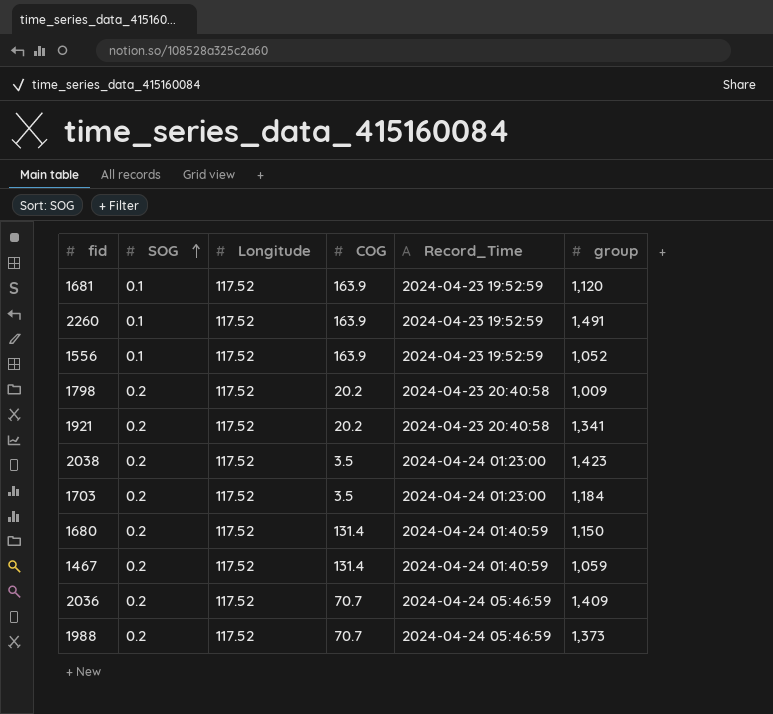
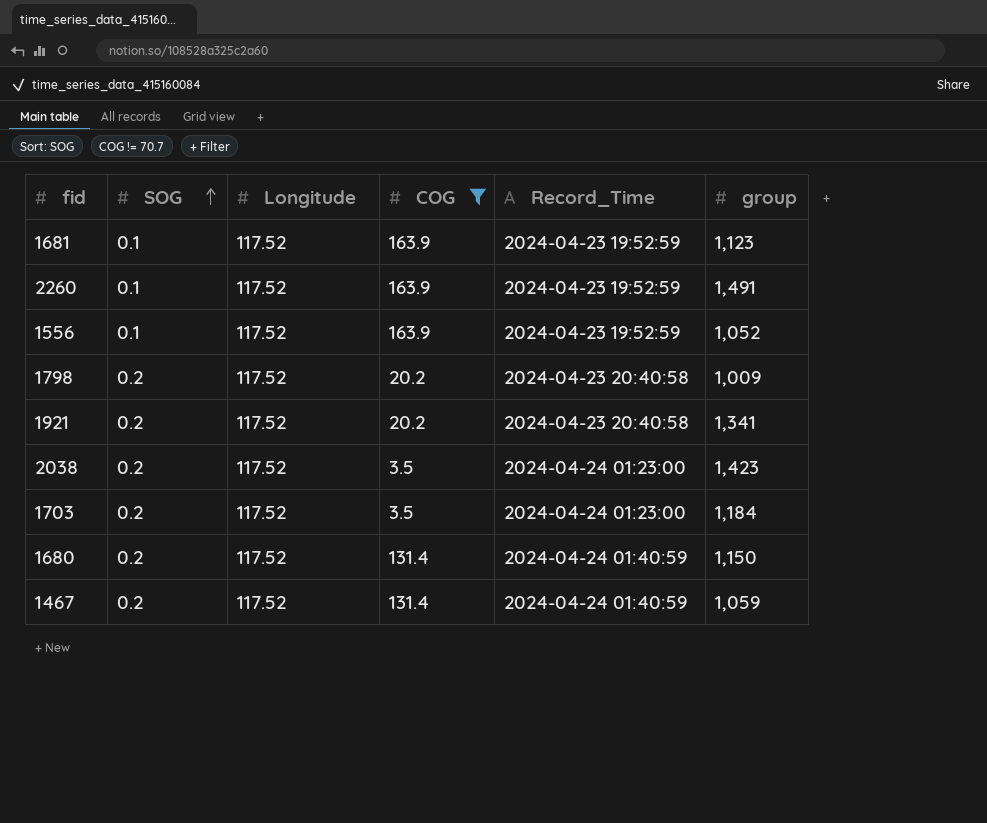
filter: none -> COG != 70.7
1681 | group: 1,120 -> 1,123

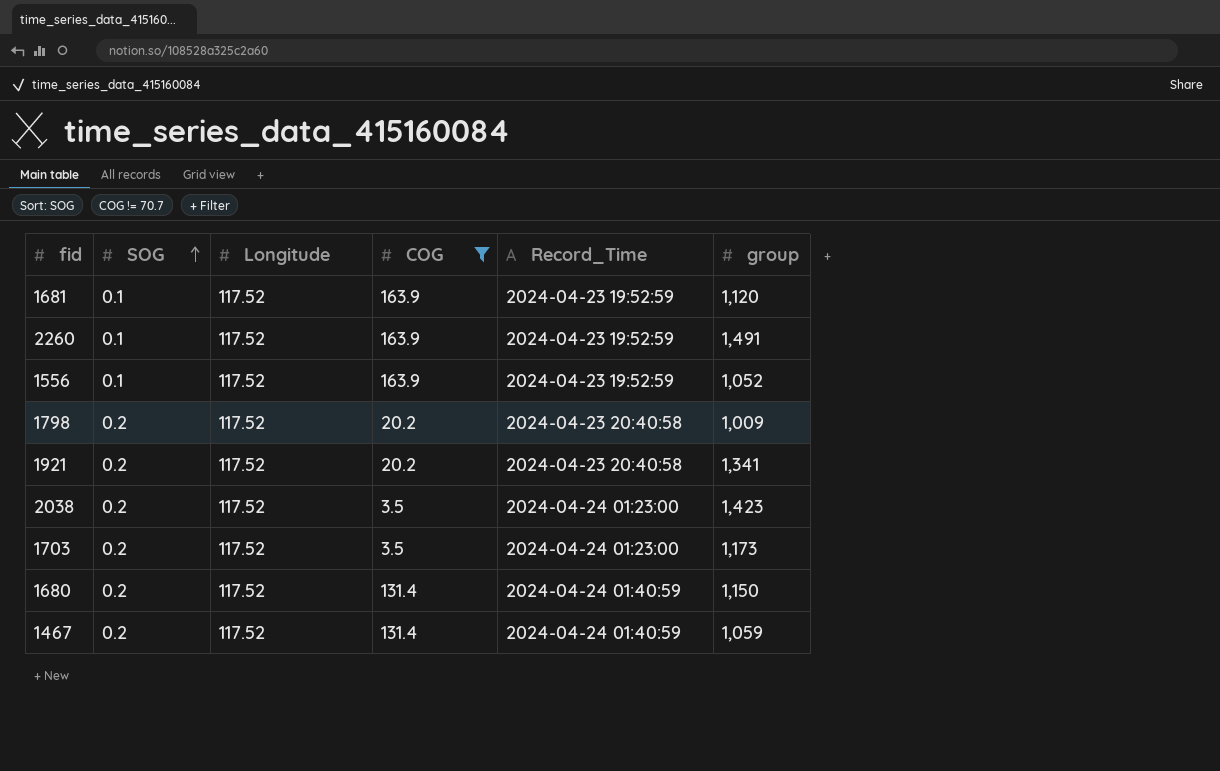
1681 | group: 1,123 -> 1,120
1703 | group: 1,184 -> 1,173

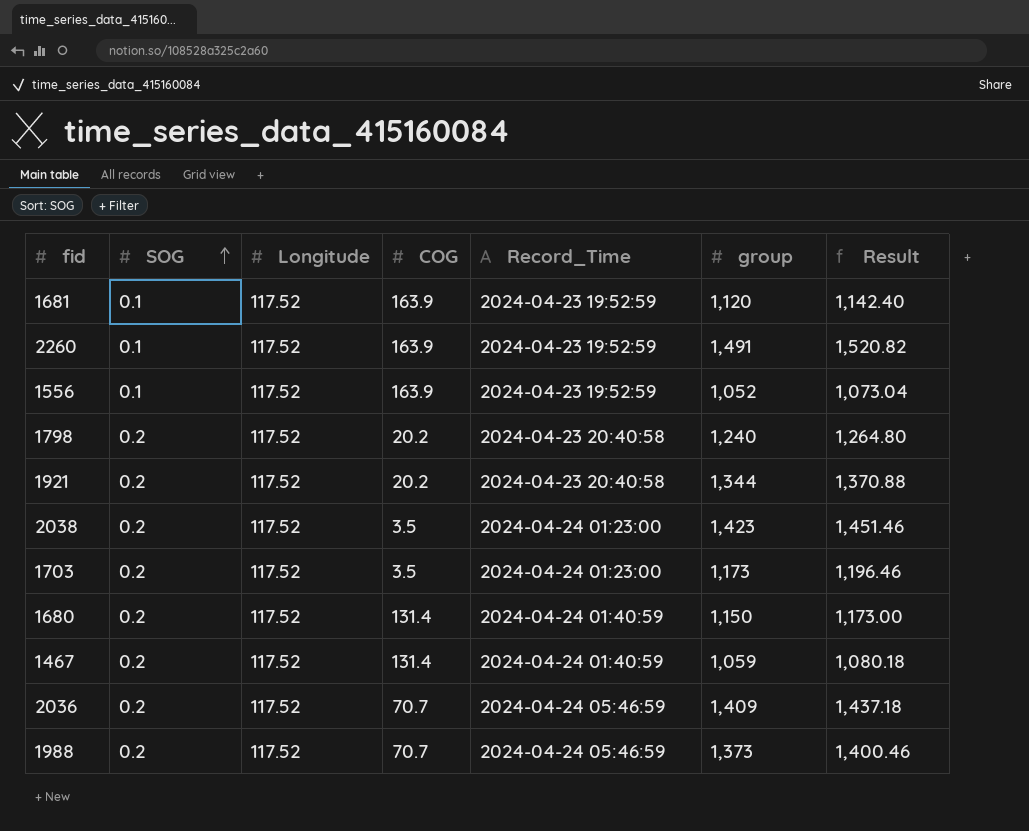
filter: COG != 70.7 -> none
column Result | formula: none -> [group] * 1.02
1798 | group: 1,009 -> 1,240
1921 | group: 1,341 -> 1,344

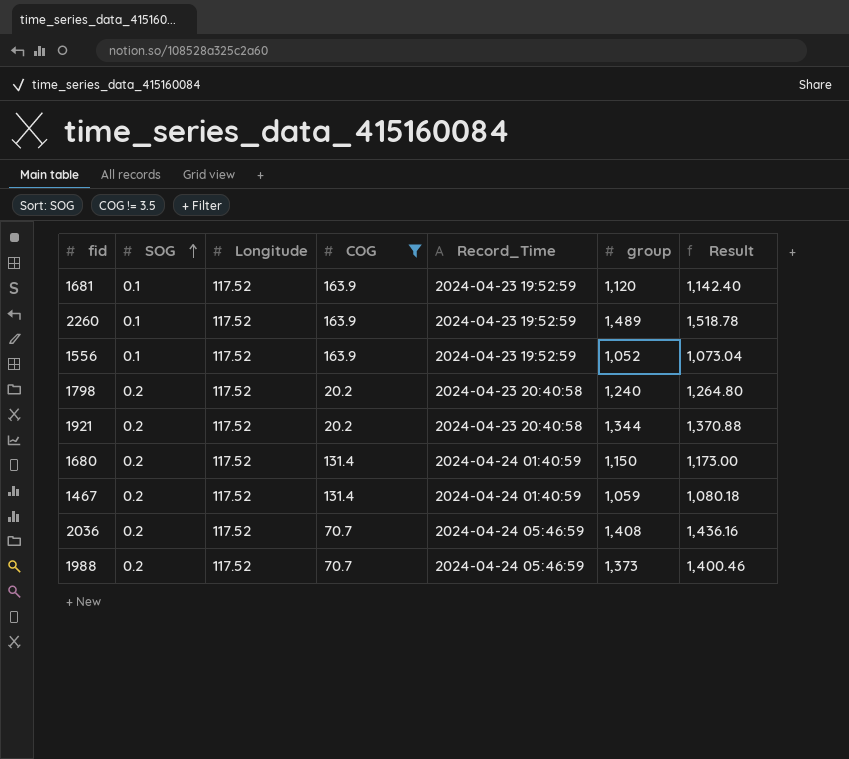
filter: none -> COG != 3.5
2260 | group: 1,491 -> 1,489
2260 | Result: 1,520.82 -> 1,518.78
2036 | group: 1,409 -> 1,408
2036 | Result: 1,437.18 -> 1,436.16

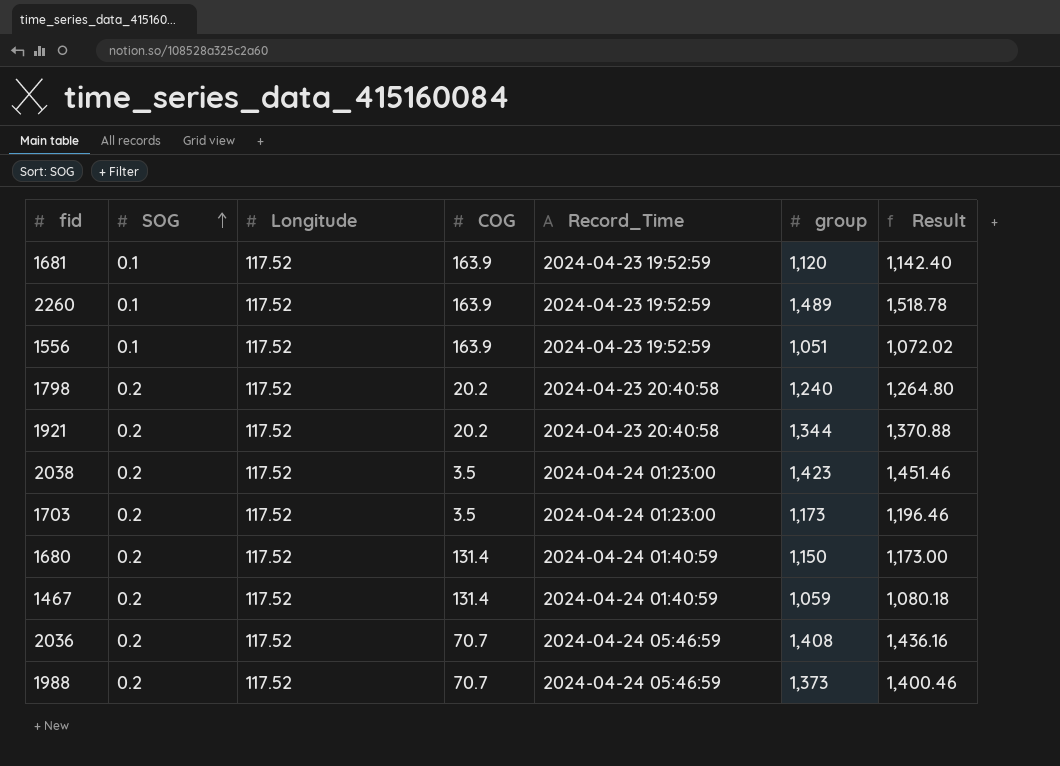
filter: COG != 3.5 -> none
1556 | group: 1,052 -> 1,051
1556 | Result: 1,073.04 -> 1,072.02

